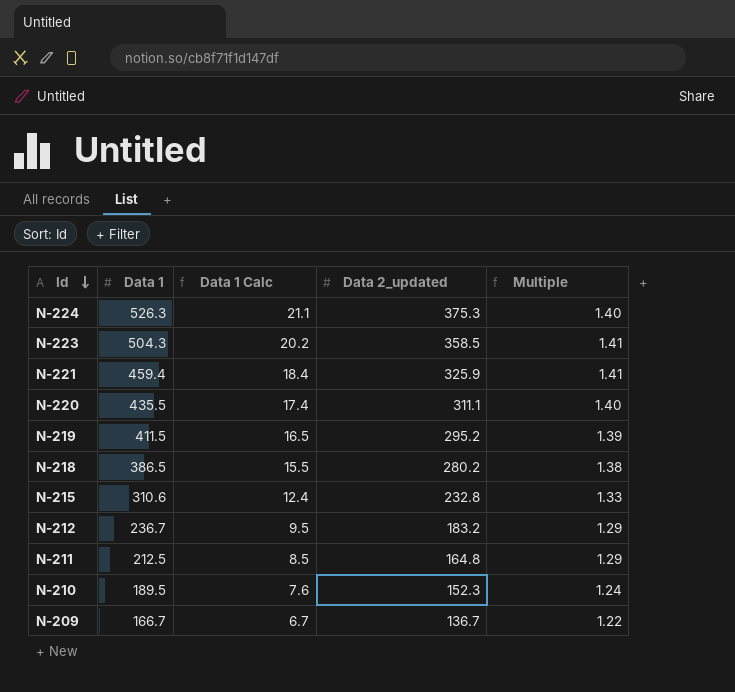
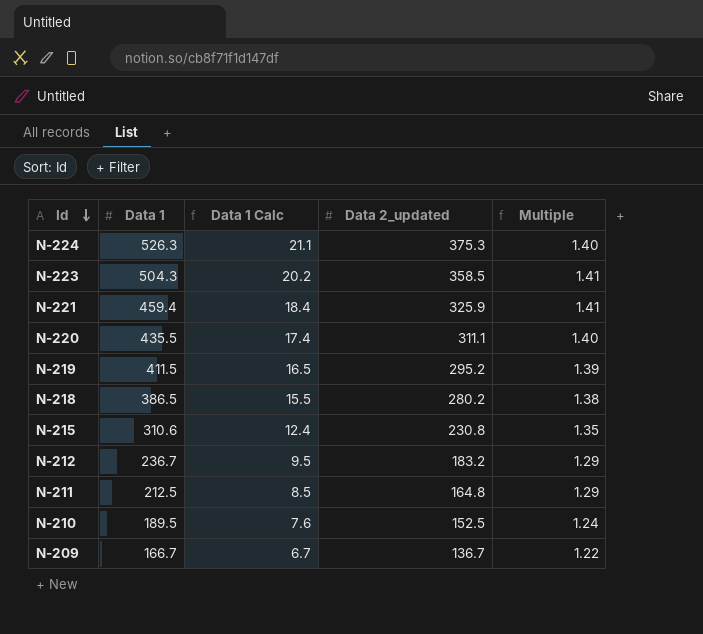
N-215 | Data 2_updated: 232.8 -> 230.8
N-215 | Multiple: 1.33 -> 1.35
N-210 | Data 2_updated: 152.3 -> 152.5

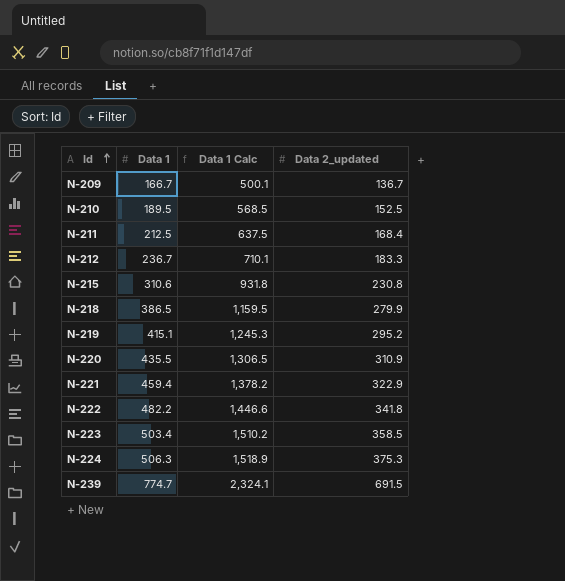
row order: Id descending -> Id ascending
column Multiple | formula: [Data 1] / [Data 2_updated] -> none
column Data 1 Calc | formula: [Data 1] * 0.04 -> [Data 1] * 3
N-211 | Data 2_updated: 164.8 -> 168.4
N-212 | Data 2_updated: 183.2 -> 183.3
N-218 | Data 2_updated: 280.2 -> 279.9
N-219 | Data 1: 411.5 -> 415.1
N-220 | Data 2_updated: 311.1 -> 310.9
N-221 | Data 2_updated: 325.9 -> 322.9
row N-222: none -> 482.2 | 1,446.6 | 341.8
N-223 | Data 1: 504.3 -> 503.4
N-224 | Data 1: 526.3 -> 506.3
row N-239: none -> 774.7 | 2,324.1 | 691.5

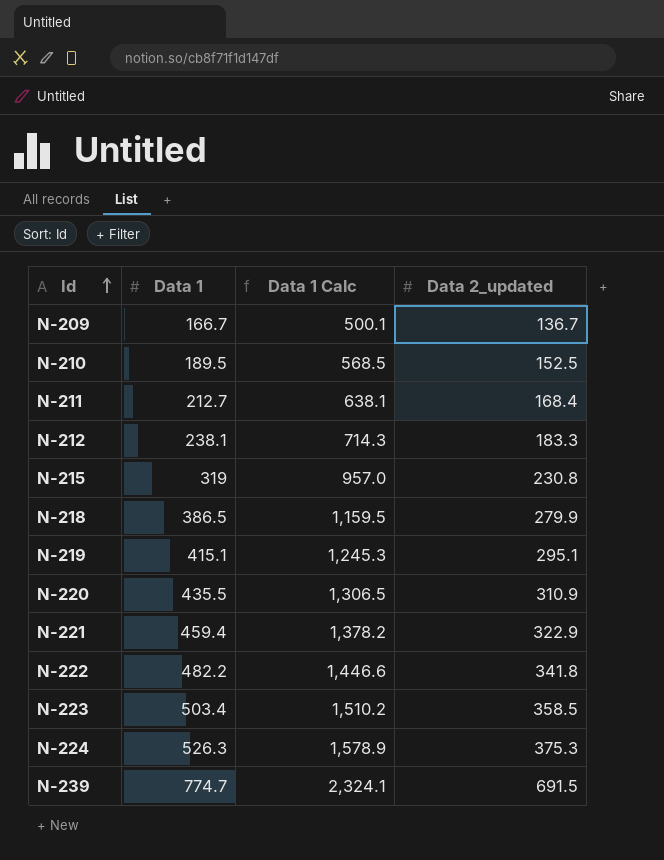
N-211 | Data 1: 212.5 -> 212.7
N-211 | Data 1 Calc: 637.5 -> 638.1
N-212 | Data 1: 236.7 -> 238.1
N-212 | Data 1 Calc: 710.1 -> 714.3
N-215 | Data 1: 310.6 -> 319
N-215 | Data 1 Calc: 931.8 -> 957.0
N-219 | Data 2_updated: 295.2 -> 295.1
N-224 | Data 1: 506.3 -> 526.3
N-224 | Data 1 Calc: 1,518.9 -> 1,578.9

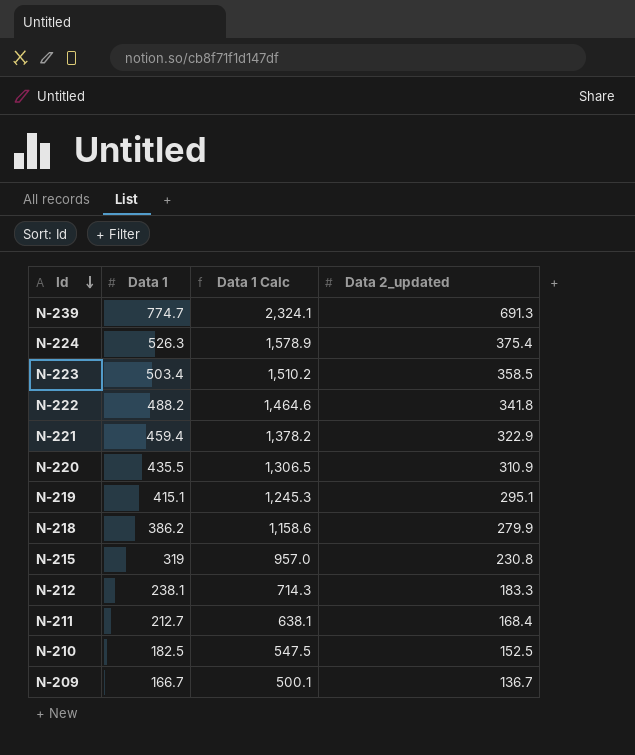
row order: Id ascending -> Id descending
N-239 | Data 2_updated: 691.5 -> 691.3
N-224 | Data 2_updated: 375.3 -> 375.4
N-222 | Data 1: 482.2 -> 488.2
N-222 | Data 1 Calc: 1,446.6 -> 1,464.6
N-218 | Data 1: 386.5 -> 386.2
N-218 | Data 1 Calc: 1,159.5 -> 1,158.6
N-210 | Data 1: 189.5 -> 182.5
N-210 | Data 1 Calc: 568.5 -> 547.5

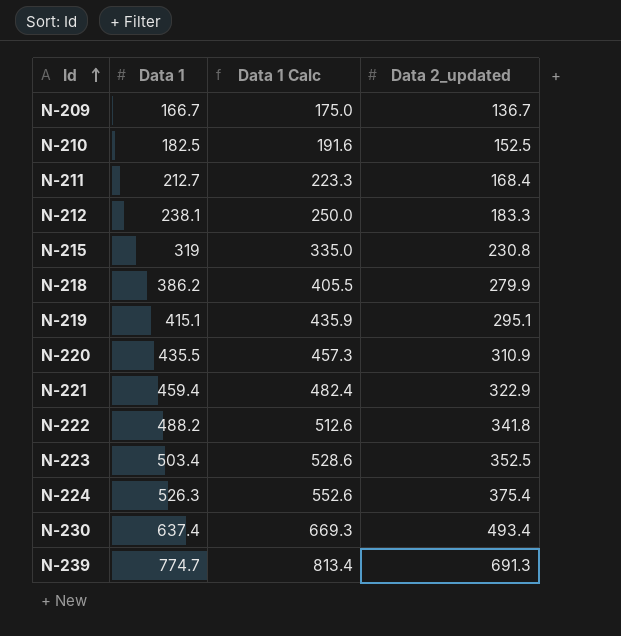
row order: Id descending -> Id ascending
column Data 1 Calc | formula: [Data 1] * 3 -> [Data 1] * 1.05
N-223 | Data 2_updated: 358.5 -> 352.5
row N-230: none -> 637.4 | 669.3 | 493.4

